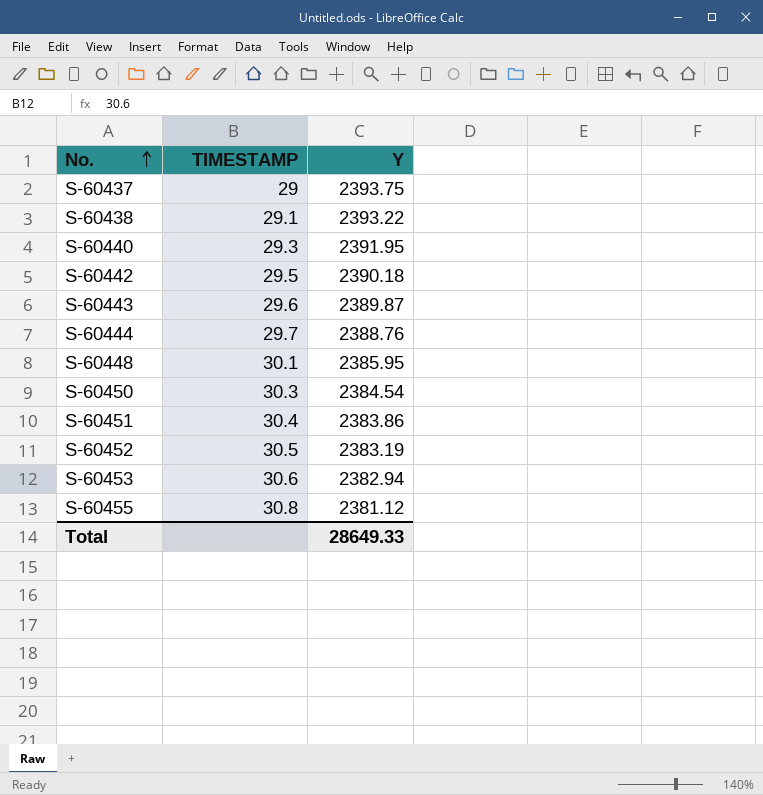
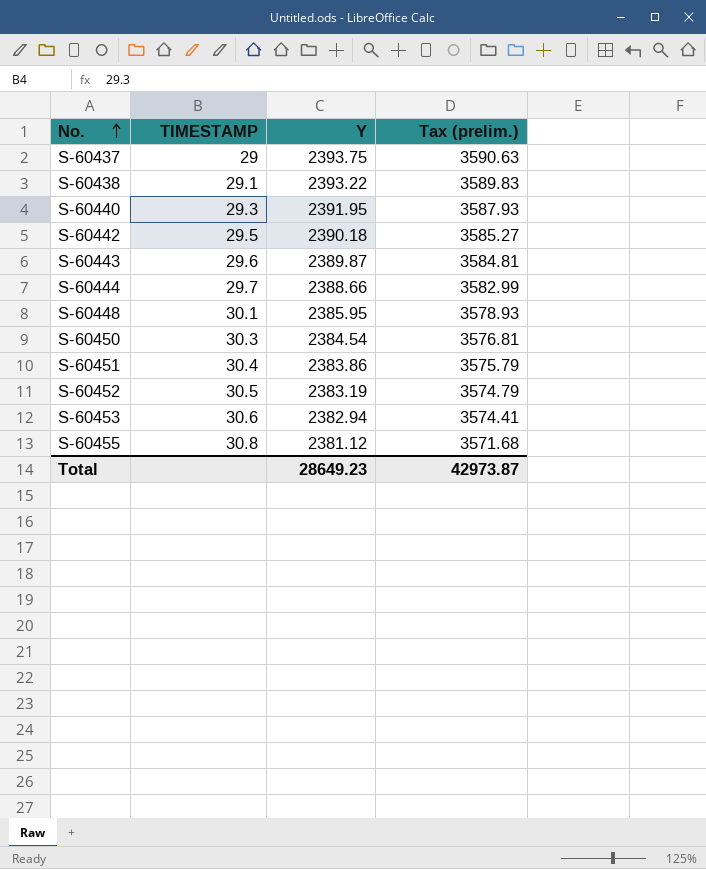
column Tax (prelim.) | formula: none -> [Y] * 1.5
S-60444 | Y: 2388.76 -> 2388.66
Total | Y: 28649.33 -> 28649.23

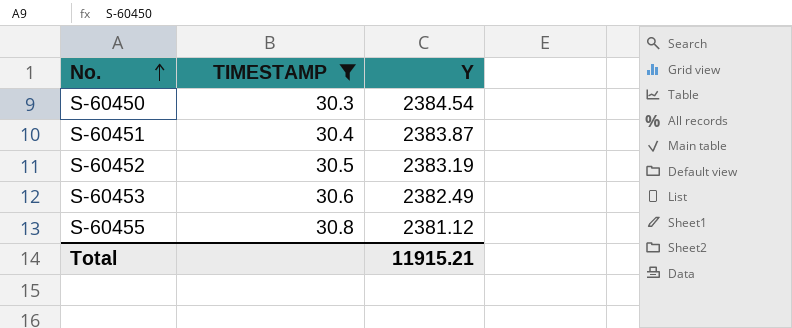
filter: none -> TIMESTAMP >= 30.3
column Tax (prelim.) | formula: [Y] * 1.5 -> none
S-60451 | Y: 2383.86 -> 2383.87
S-60453 | Y: 2382.94 -> 2382.49
Total | Y: 28649.23 -> 11915.21

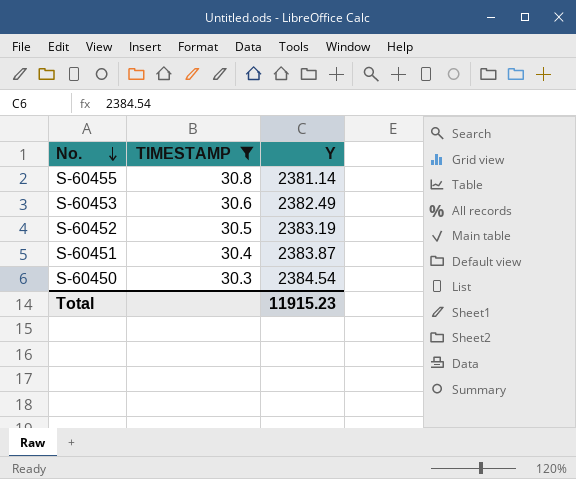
row order: No. ascending -> No. descending
S-60455 | Y: 2381.12 -> 2381.14
Total | Y: 11915.21 -> 11915.23

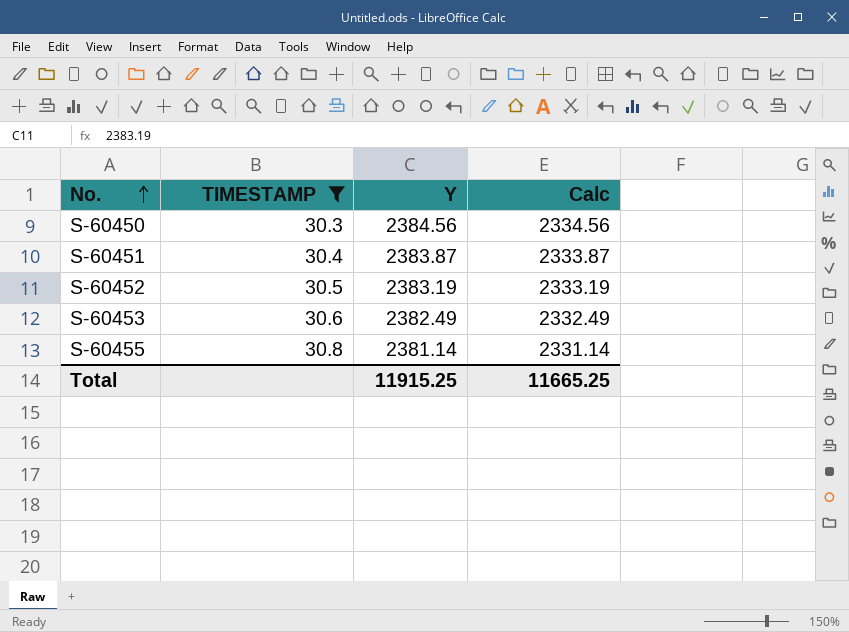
row order: No. descending -> No. ascending
column Calc | formula: none -> [Y] - 50
S-60450 | Y: 2384.54 -> 2384.56
Total | Y: 11915.23 -> 11915.25

